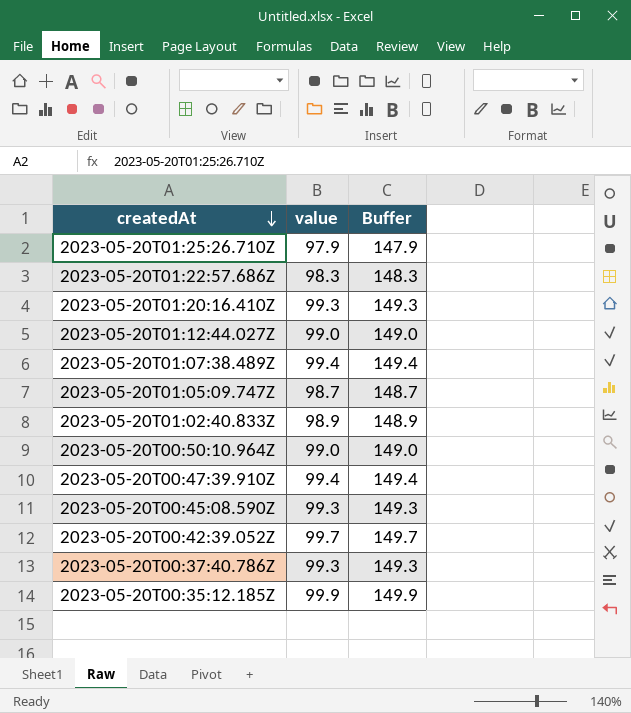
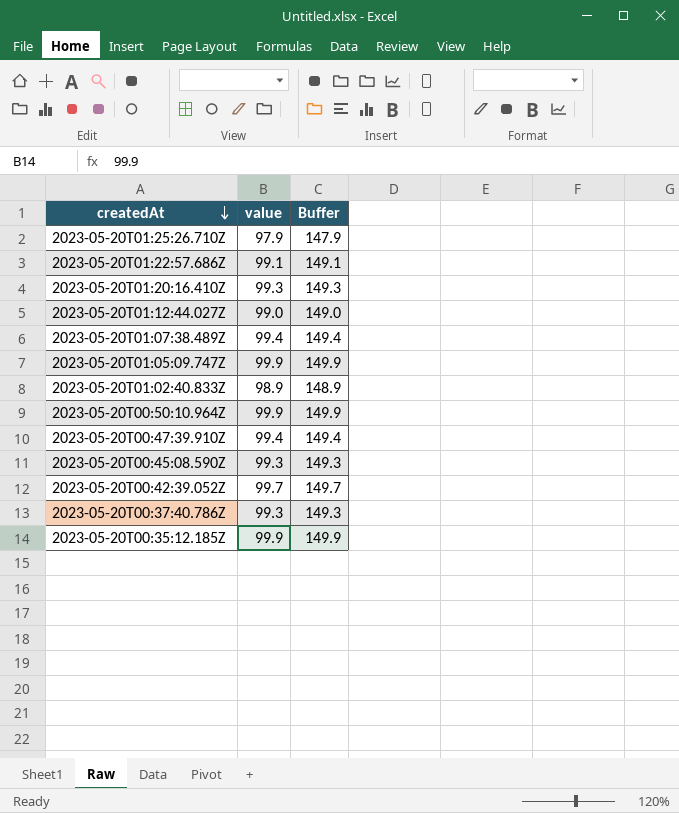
2023-05-20T01:22:57.686Z | value: 98.3 -> 99.1
2023-05-20T01:22:57.686Z | Buffer: 148.3 -> 149.1
2023-05-20T01:05:09.747Z | value: 98.7 -> 99.9
2023-05-20T01:05:09.747Z | Buffer: 148.7 -> 149.9
2023-05-20T00:50:10.964Z | value: 99.0 -> 99.9
2023-05-20T00:50:10.964Z | Buffer: 149.0 -> 149.9

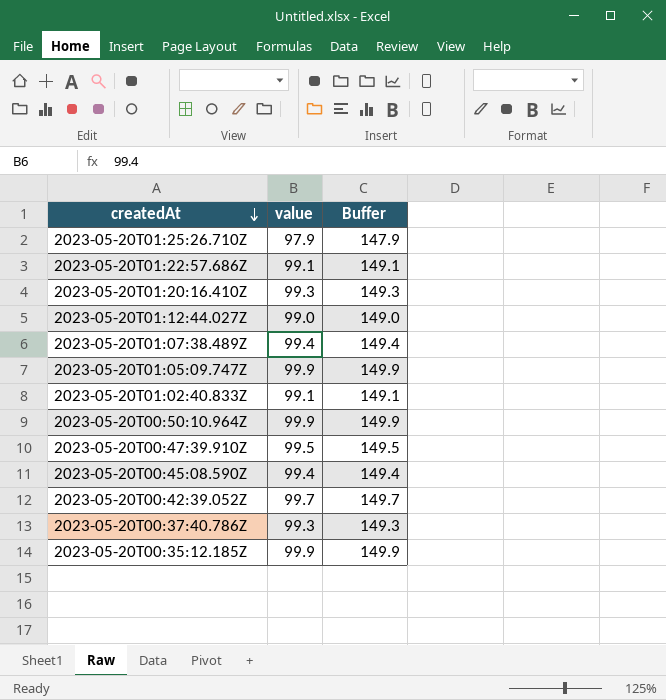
2023-05-20T01:02:40.833Z | value: 98.9 -> 99.1
2023-05-20T01:02:40.833Z | Buffer: 148.9 -> 149.1
2023-05-20T00:47:39.910Z | value: 99.4 -> 99.5
2023-05-20T00:47:39.910Z | Buffer: 149.4 -> 149.5
2023-05-20T00:45:08.590Z | value: 99.3 -> 99.4
2023-05-20T00:45:08.590Z | Buffer: 149.3 -> 149.4

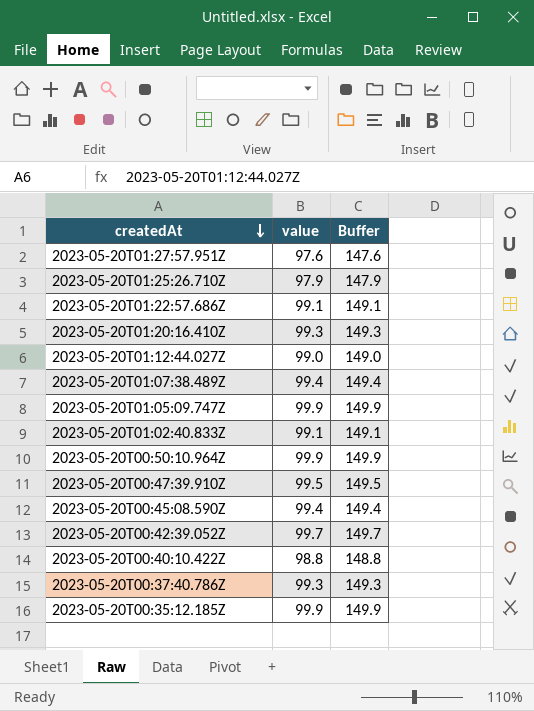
row 2023-05-20T01:27:57.951Z: none -> 97.6 | 147.6
row 2023-05-20T00:40:10.422Z: none -> 98.8 | 148.8

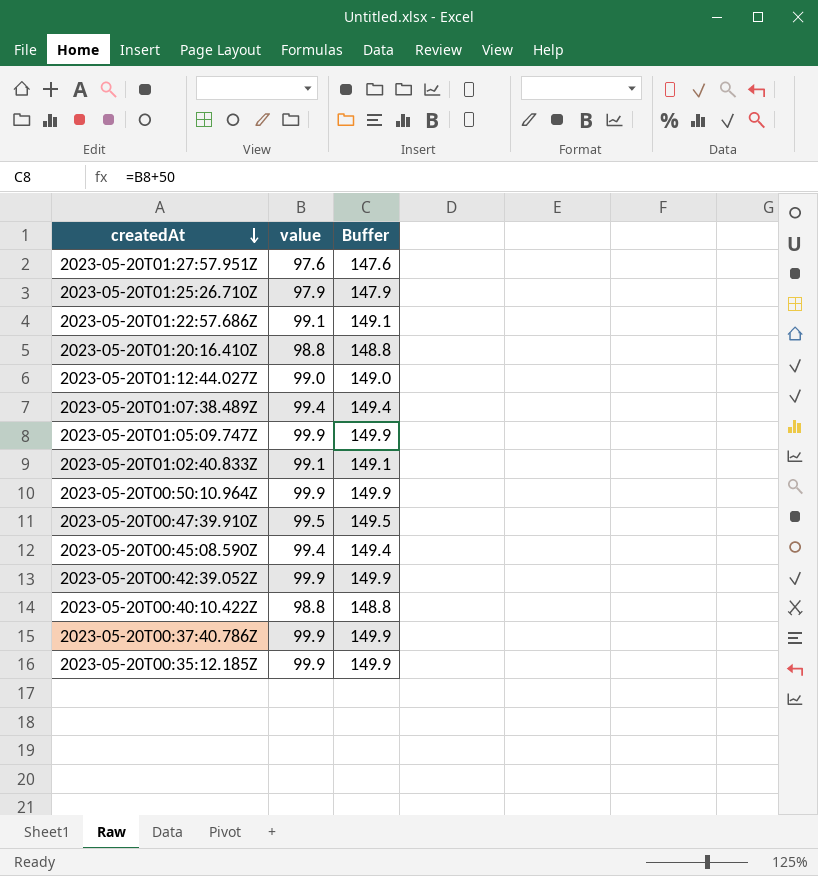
2023-05-20T01:20:16.410Z | value: 99.3 -> 98.8
2023-05-20T01:20:16.410Z | Buffer: 149.3 -> 148.8
2023-05-20T00:42:39.052Z | value: 99.7 -> 99.9
2023-05-20T00:42:39.052Z | Buffer: 149.7 -> 149.9
2023-05-20T00:37:40.786Z | value: 99.3 -> 99.9
2023-05-20T00:37:40.786Z | Buffer: 149.3 -> 149.9

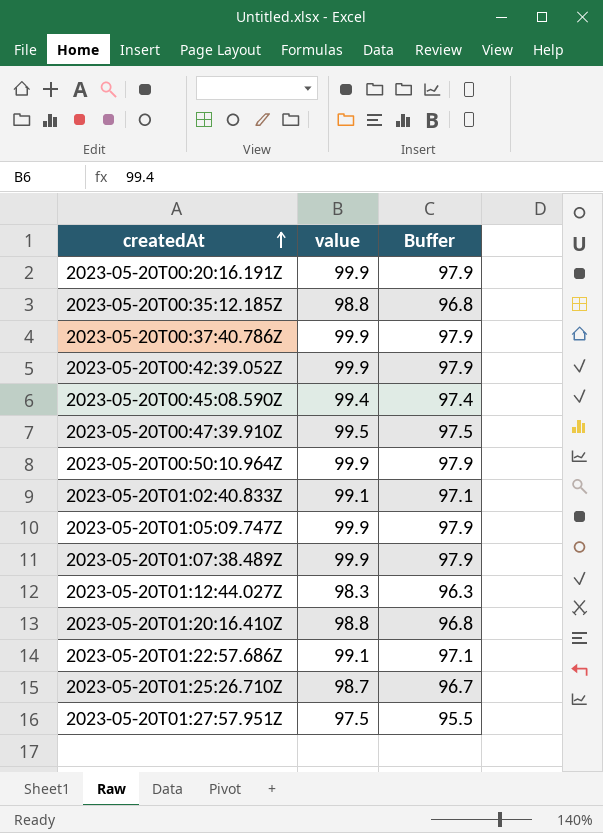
row order: createdAt descending -> createdAt ascending
column Buffer | formula: [value] + 50 -> [value] - 2
row 2023-05-20T00:40:10.422Z: 98.8 | 148.8 -> none
row 2023-05-20T00:20:16.191Z: none -> 99.9 | 97.9
2023-05-20T00:35:12.185Z | value: 99.9 -> 98.8
2023-05-20T01:07:38.489Z | value: 99.4 -> 99.9
2023-05-20T01:12:44.027Z | value: 99.0 -> 98.3
2023-05-20T01:25:26.710Z | value: 97.9 -> 98.7
2023-05-20T01:27:57.951Z | value: 97.6 -> 97.5

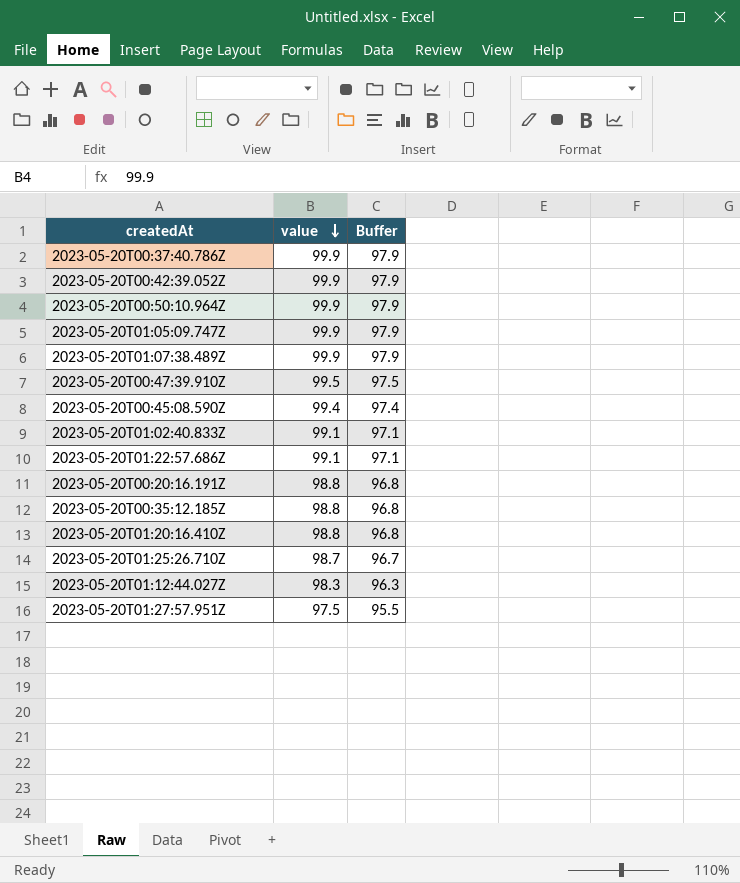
row order: createdAt ascending -> value descending
2023-05-20T00:20:16.191Z | value: 99.9 -> 98.8
2023-05-20T00:20:16.191Z | Buffer: 97.9 -> 96.8

